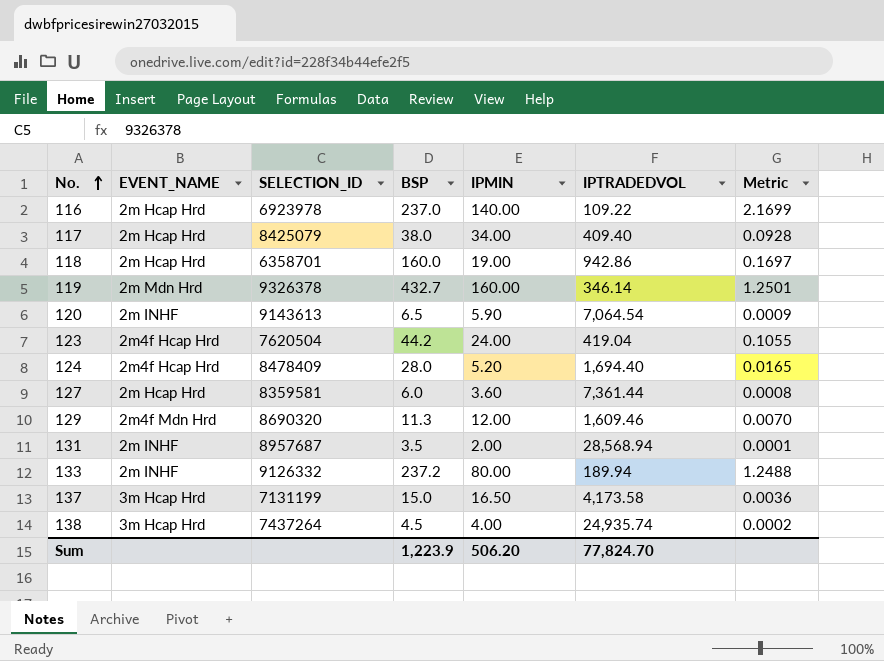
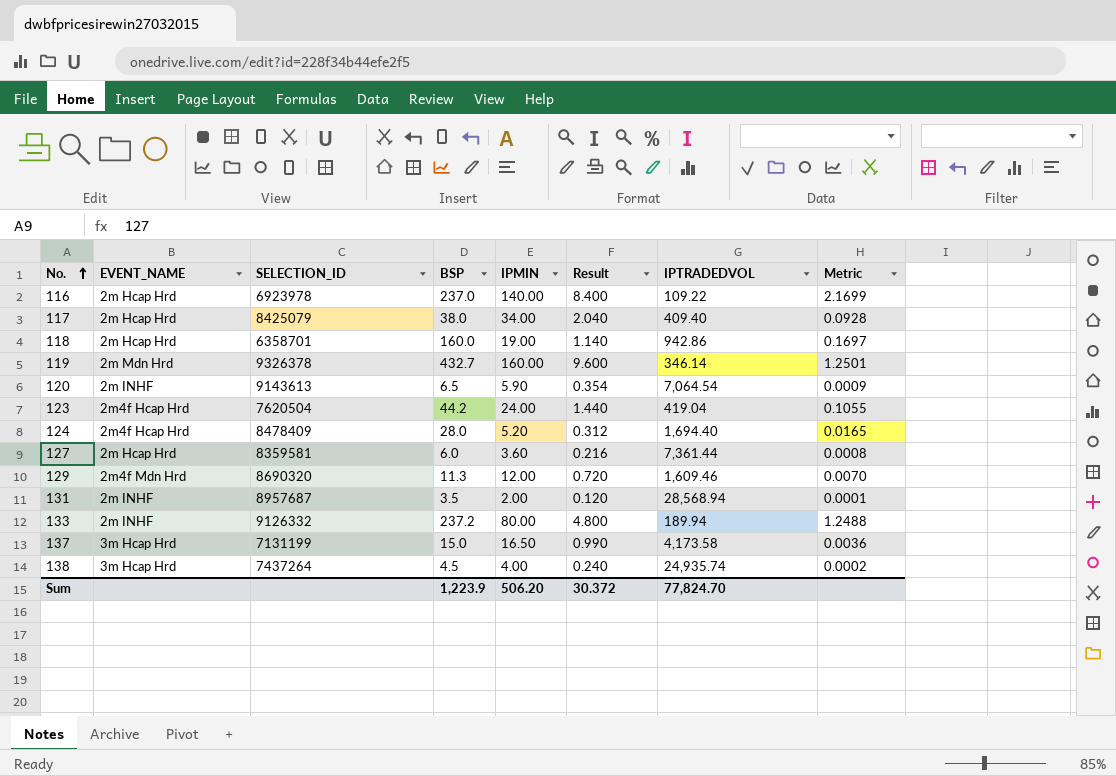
column Result | formula: none -> [IPMIN] * 0.06

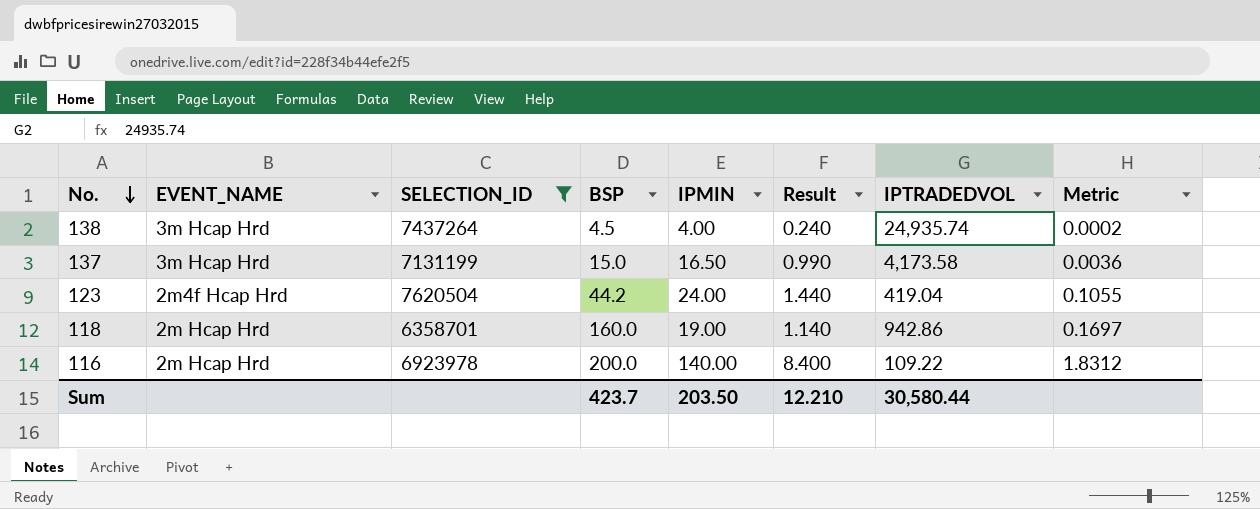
filter: none -> SELECTION_ID <= 7620504
row order: No. ascending -> No. descending
116 | BSP: 237.0 -> 200.0
116 | Metric: 2.1699 -> 1.8312
Sum | BSP: 1,223.9 -> 423.7
Sum | IPMIN: 506.20 -> 203.50
Sum | Result: 30.372 -> 12.210
Sum | IPTRADEDVOL: 77,824.70 -> 30,580.44

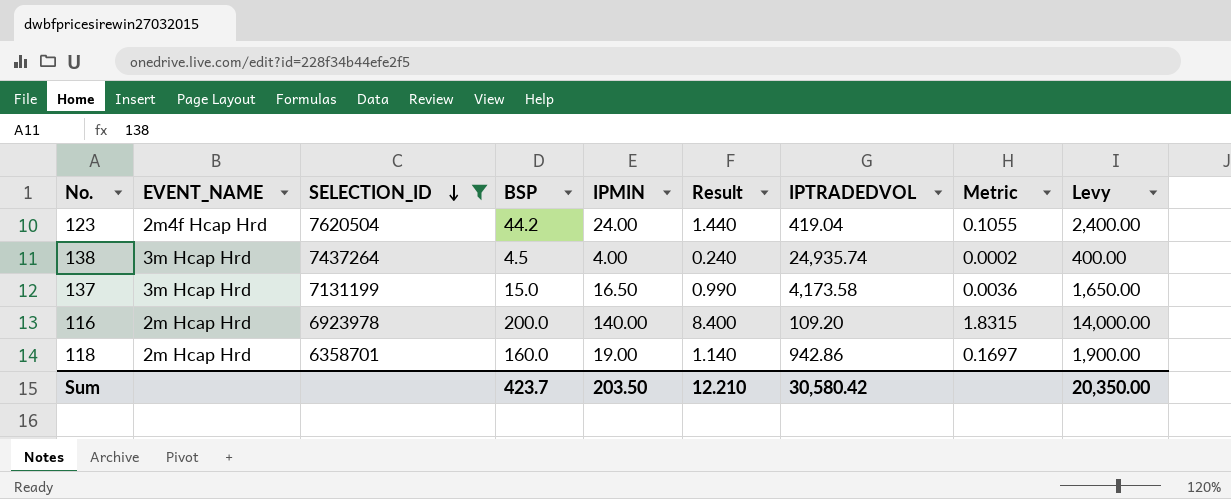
row order: No. descending -> SELECTION_ID descending
column Levy | formula: none -> [IPMIN] * 100
116 | IPTRADEDVOL: 109.22 -> 109.20
116 | Metric: 1.8312 -> 1.8315
Sum | IPTRADEDVOL: 30,580.44 -> 30,580.42

